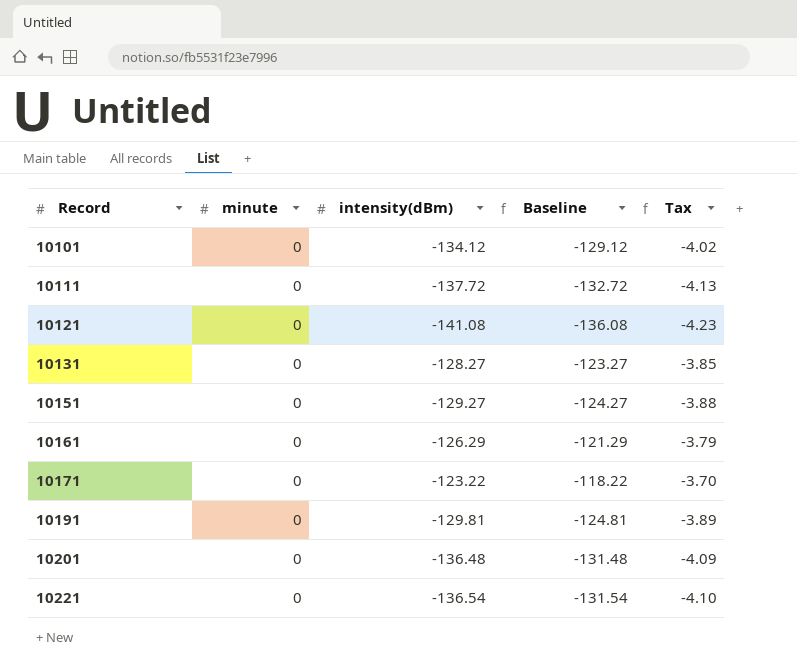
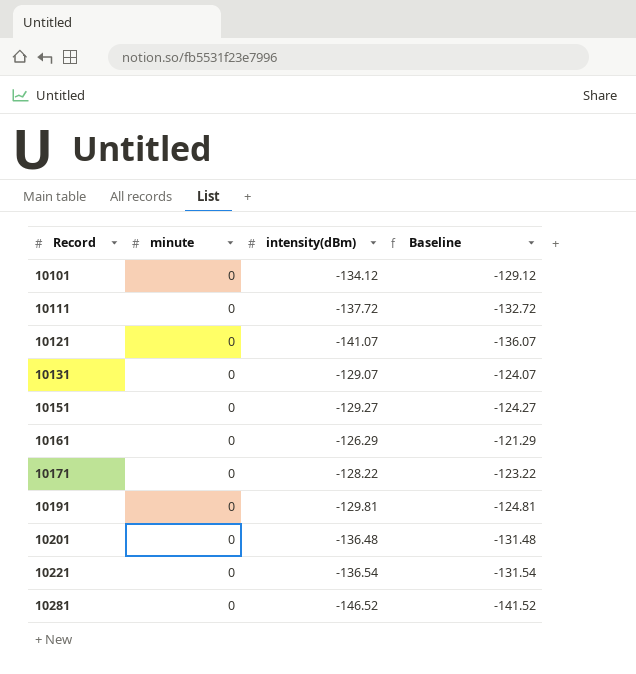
column Tax | formula: [intensity(dBm)] * 0.03 -> none
10121 | intensity(dBm): -141.08 -> -141.07
10121 | Baseline: -136.08 -> -136.07
10131 | intensity(dBm): -128.27 -> -129.07
10131 | Baseline: -123.27 -> -124.07
10171 | intensity(dBm): -123.22 -> -128.22
10171 | Baseline: -118.22 -> -123.22
row 10281: none -> 0 | -146.52 | -141.52

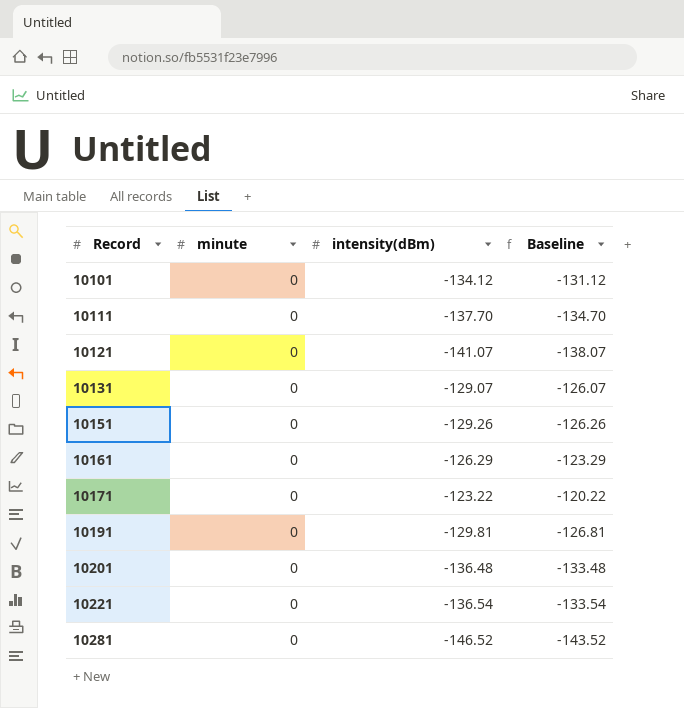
column Baseline | formula: [intensity(dBm)] + 5 -> [intensity(dBm)] + 3
10111 | intensity(dBm): -137.72 -> -137.70
10151 | intensity(dBm): -129.27 -> -129.26
10171 | intensity(dBm): -128.22 -> -123.22

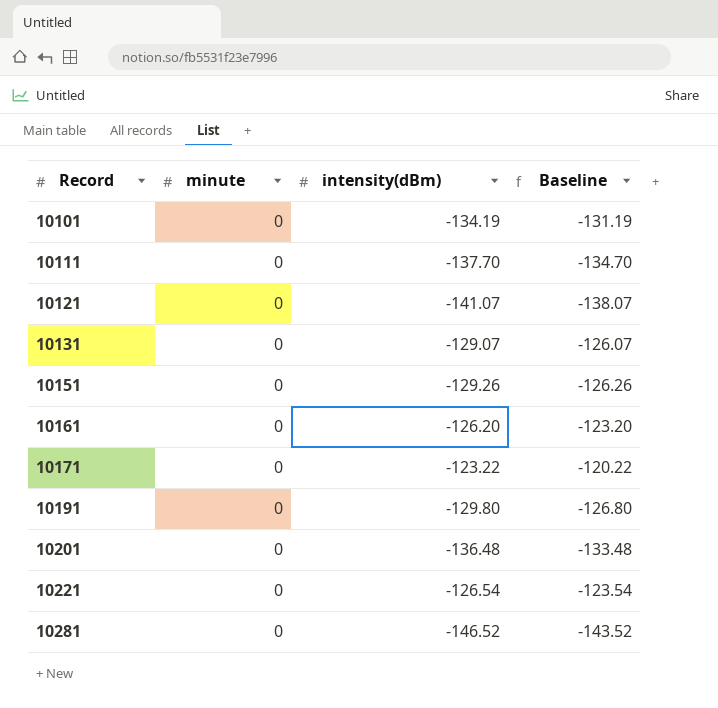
10101 | intensity(dBm): -134.12 -> -134.19
10101 | Baseline: -131.12 -> -131.19
10161 | intensity(dBm): -126.29 -> -126.20
10161 | Baseline: -123.29 -> -123.20
10191 | intensity(dBm): -129.81 -> -129.80
10191 | Baseline: -126.81 -> -126.80
10221 | intensity(dBm): -136.54 -> -126.54
10221 | Baseline: -133.54 -> -123.54

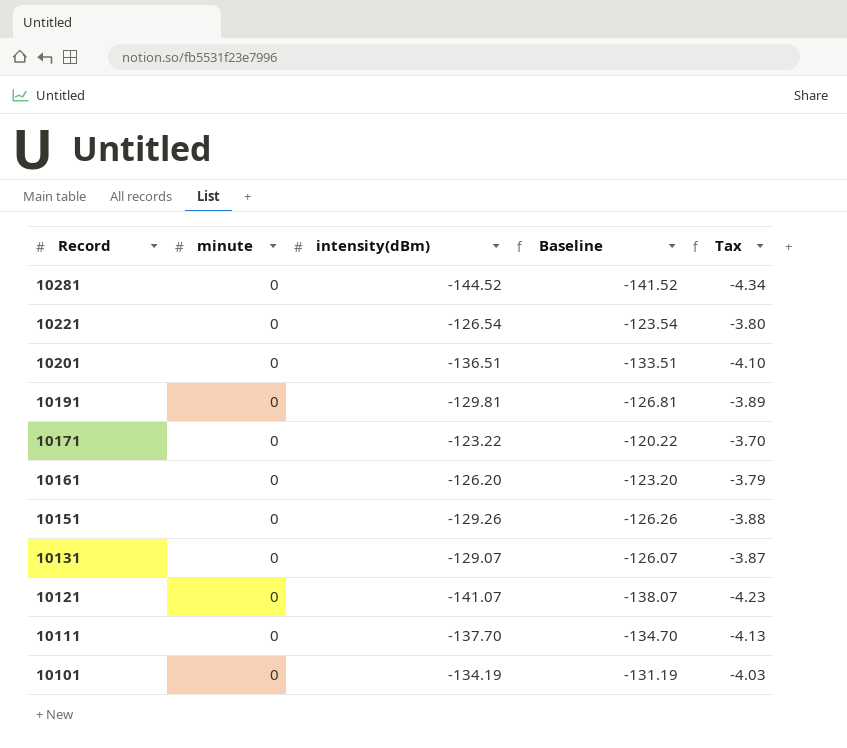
row order: Record ascending -> Record descending
column Tax | formula: none -> [intensity(dBm)] * 0.03
10281 | intensity(dBm): -146.52 -> -144.52
10281 | Baseline: -143.52 -> -141.52
10201 | intensity(dBm): -136.48 -> -136.51
10201 | Baseline: -133.48 -> -133.51
10191 | intensity(dBm): -129.80 -> -129.81
10191 | Baseline: -126.80 -> -126.81

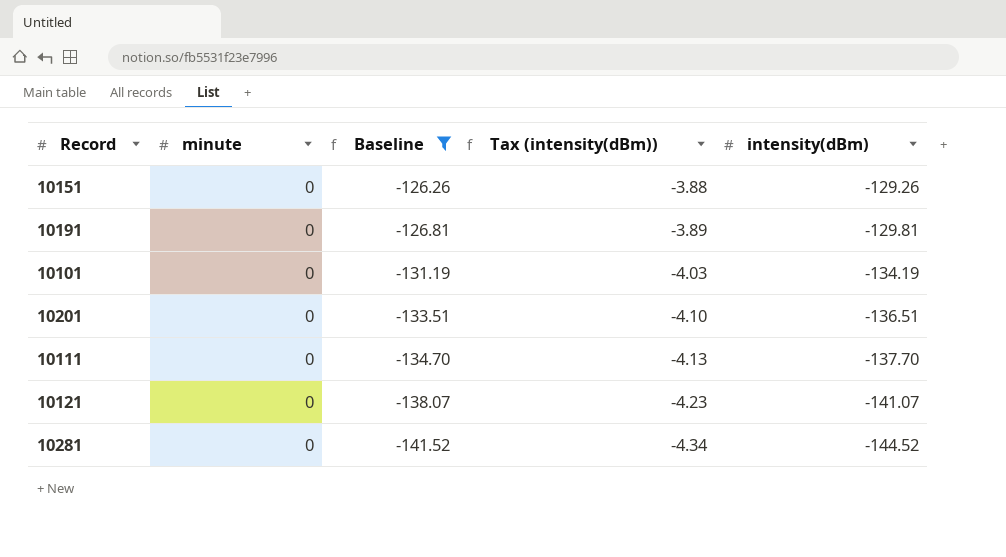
filter: none -> Baseline <= -126.26
row order: Record descending -> Baseline descending
column name: Tax -> Tax (intensity(dBm))
column intensity(dBm) | position: 3 -> 5

